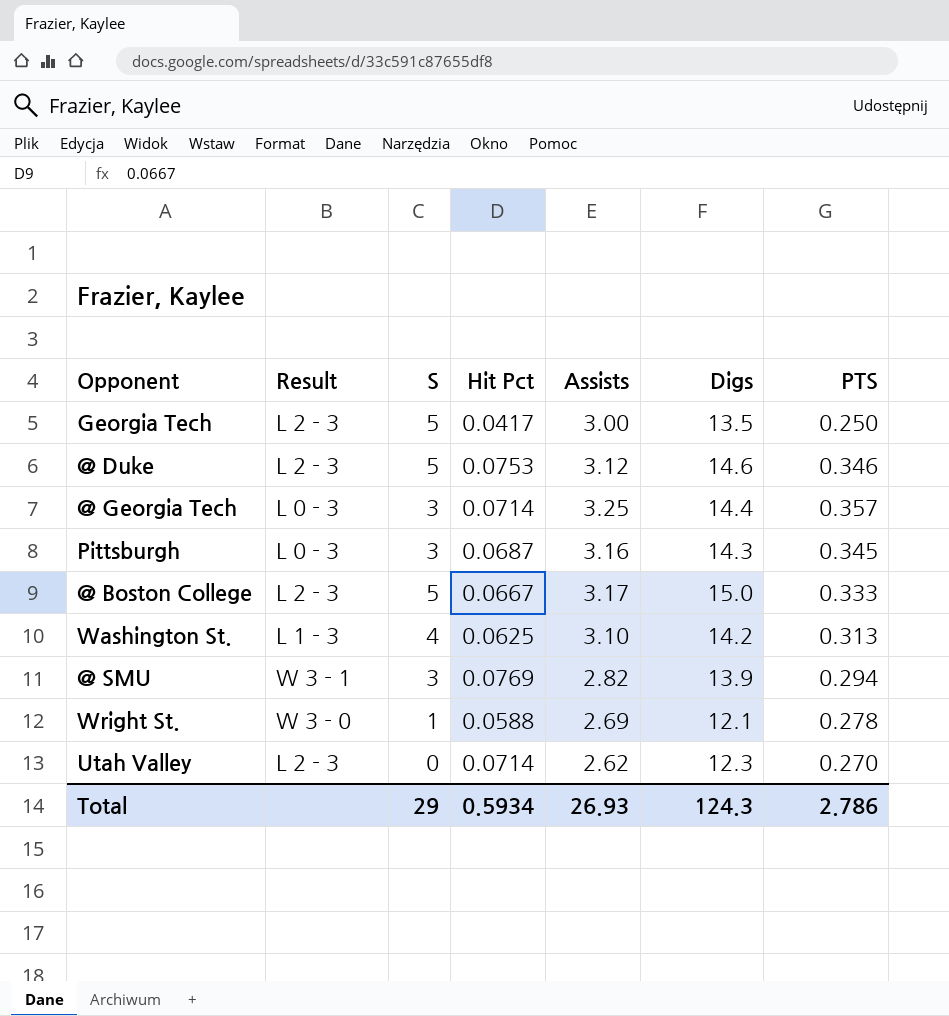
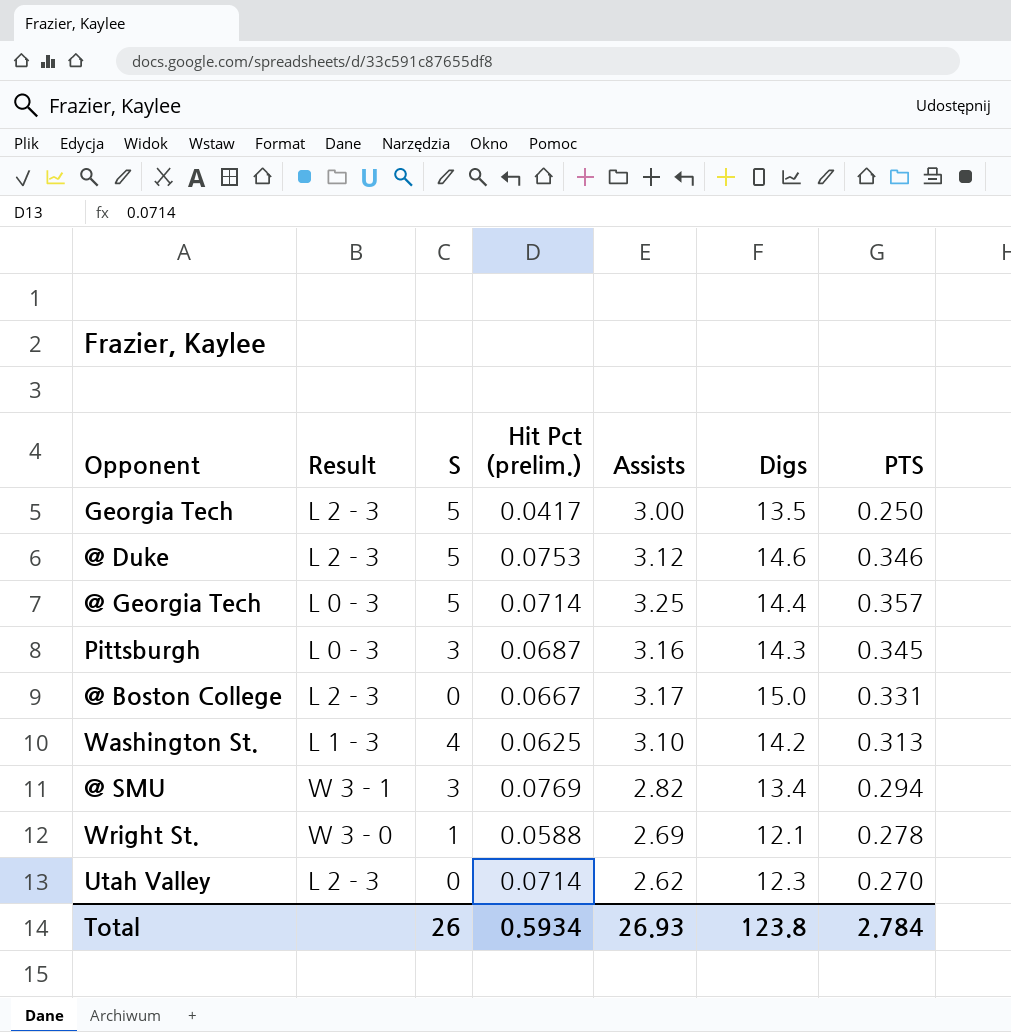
column name: Hit Pct -> Hit Pct (prelim.)
@ Georgia Tech | S: 3 -> 5
@ Boston College | S: 5 -> 0
@ Boston College | PTS: 0.333 -> 0.331
@ SMU | Digs: 13.9 -> 13.4
Total | S: 29 -> 26
Total | Digs: 124.3 -> 123.8
Total | PTS: 2.786 -> 2.784

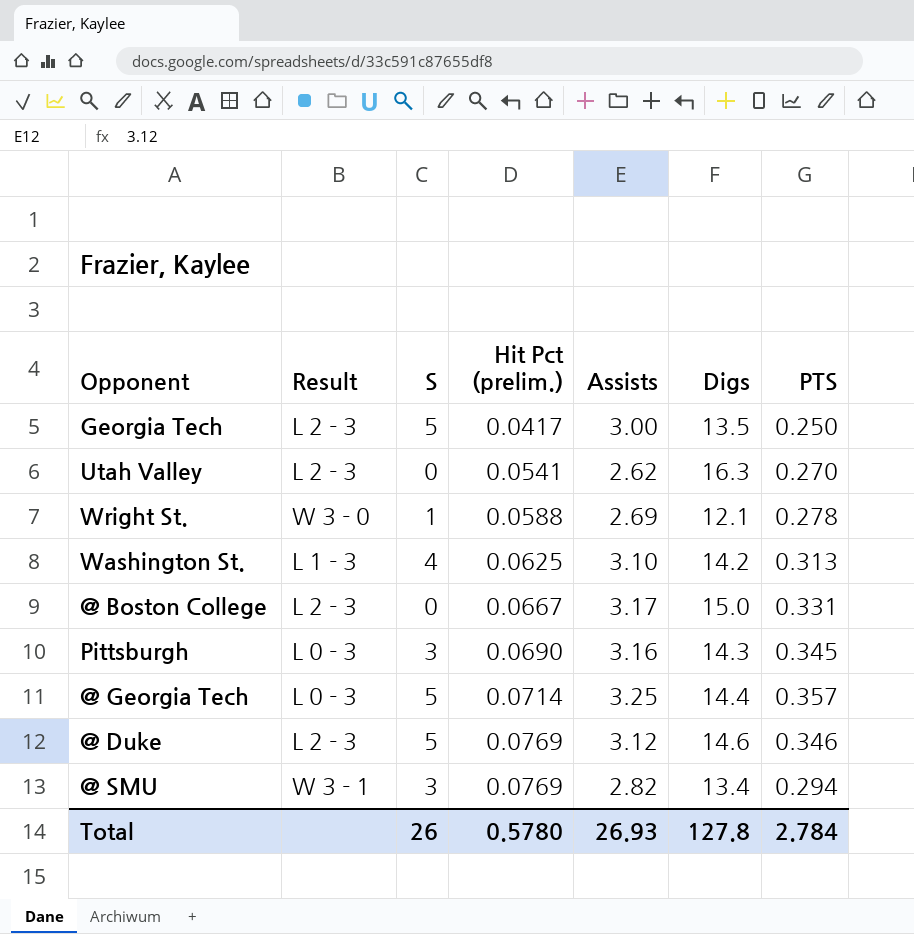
row order: none -> Hit Pct (prelim.) ascending
Utah Valley | Hit Pct (prelim.): 0.0714 -> 0.0541
Utah Valley | Digs: 12.3 -> 16.3
Pittsburgh | Hit Pct (prelim.): 0.0687 -> 0.0690
@ Duke | Hit Pct (prelim.): 0.0753 -> 0.0769
Total | Hit Pct (prelim.): 0.5934 -> 0.5780
Total | Digs: 123.8 -> 127.8

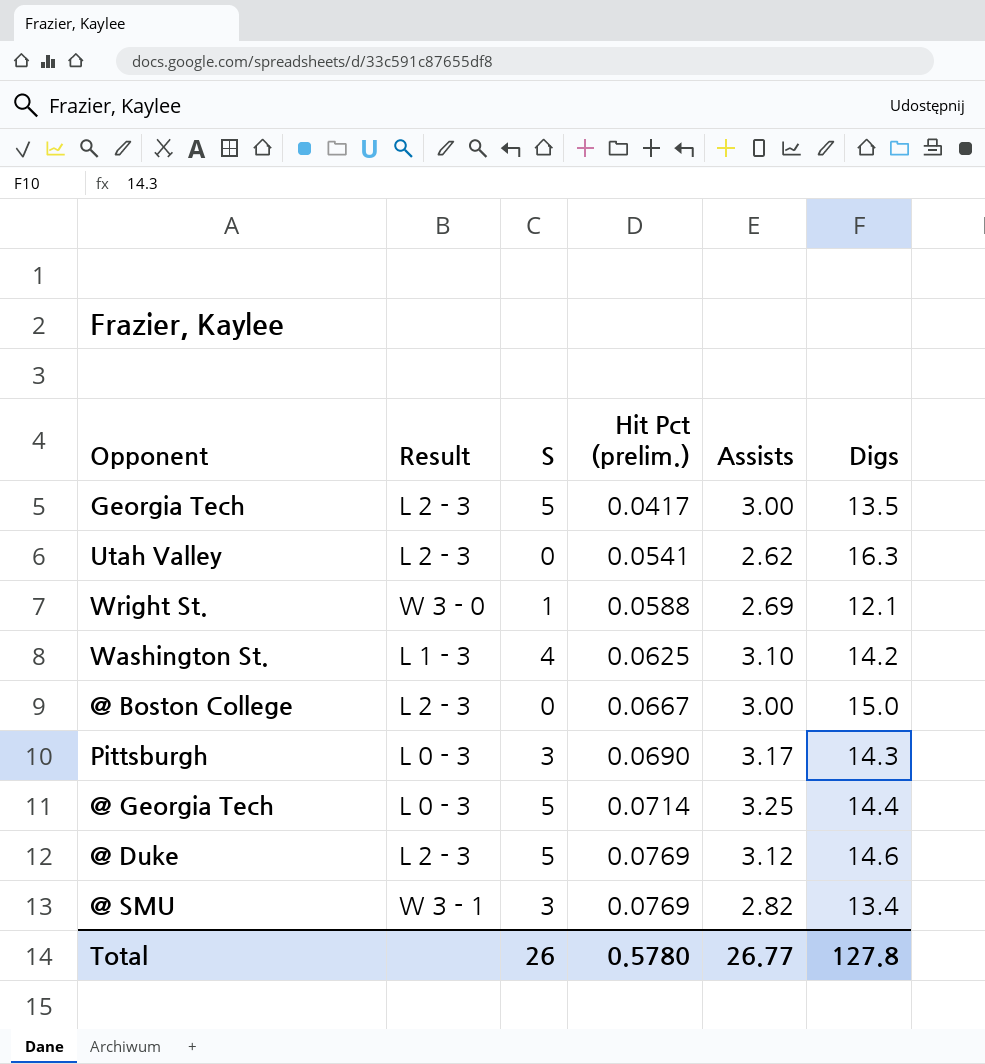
column PTS | position: 7 -> none
@ Boston College | Assists: 3.17 -> 3.00
Pittsburgh | Assists: 3.16 -> 3.17
Total | Assists: 26.93 -> 26.77

